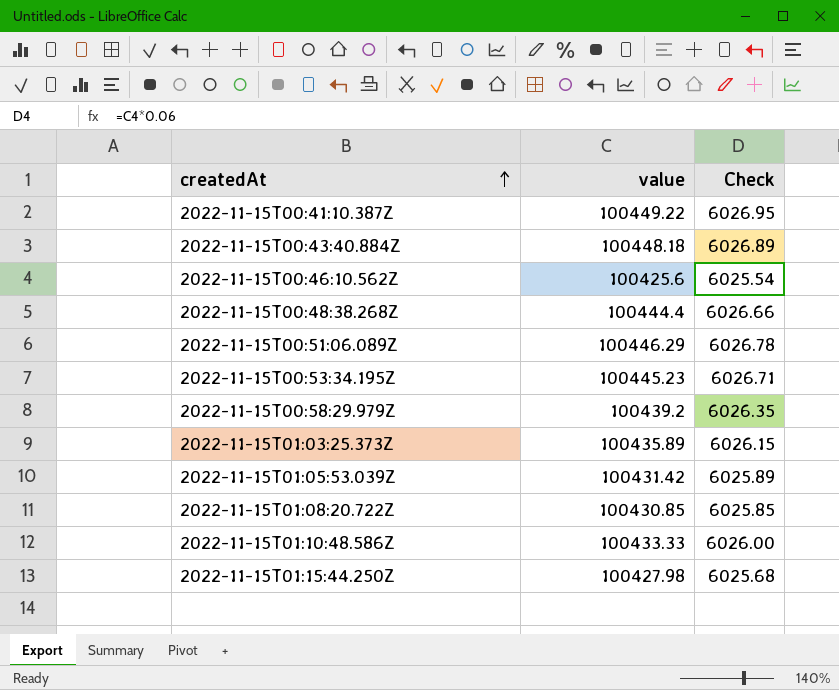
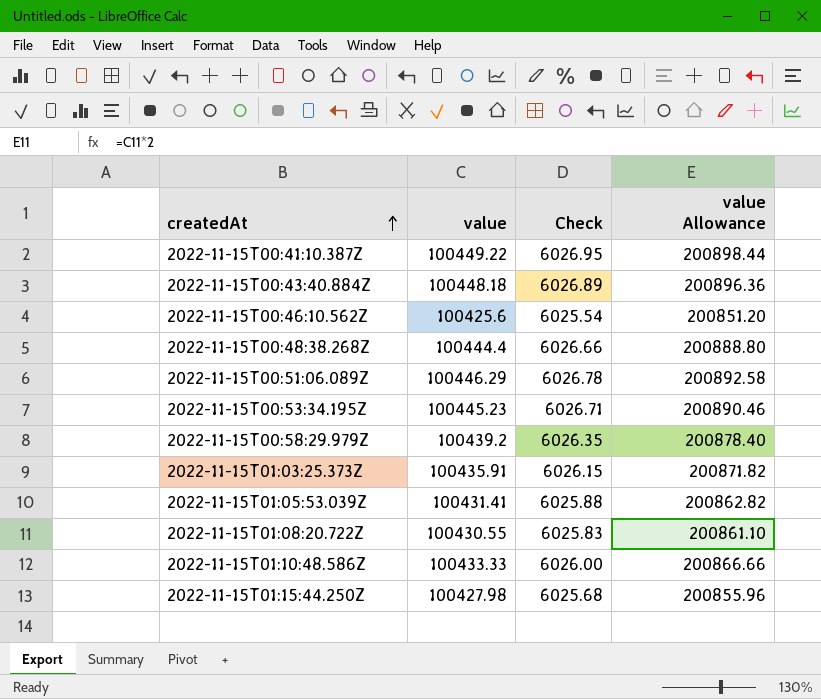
column value Allowance | formula: none -> [value] * 2
2022-11-15T01:03:25.373Z | value: 100435.89 -> 100435.91
2022-11-15T01:05:53.039Z | value: 100431.42 -> 100431.41
2022-11-15T01:05:53.039Z | Check: 6025.89 -> 6025.88
2022-11-15T01:08:20.722Z | value: 100430.85 -> 100430.55
2022-11-15T01:08:20.722Z | Check: 6025.85 -> 6025.83

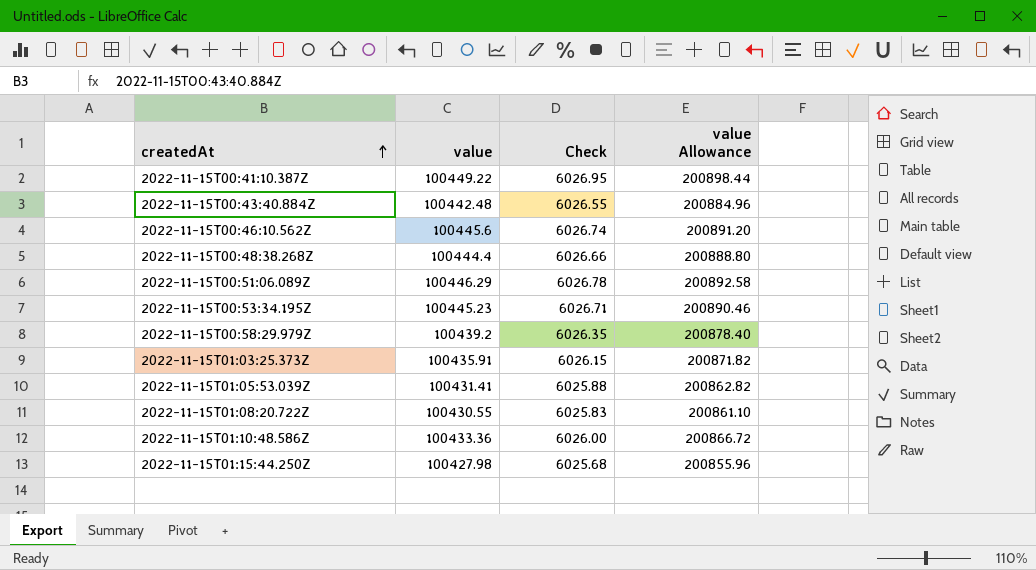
2022-11-15T00:43:40.884Z | value: 100448.18 -> 100442.48
2022-11-15T00:43:40.884Z | Check: 6026.89 -> 6026.55
2022-11-15T00:43:40.884Z | value Allowance: 200896.36 -> 200884.96
2022-11-15T00:46:10.562Z | value: 100425.6 -> 100445.6
2022-11-15T00:46:10.562Z | Check: 6025.54 -> 6026.74
2022-11-15T00:46:10.562Z | value Allowance: 200851.20 -> 200891.20
2022-11-15T01:10:48.586Z | value: 100433.33 -> 100433.36
2022-11-15T01:10:48.586Z | value Allowance: 200866.66 -> 200866.72

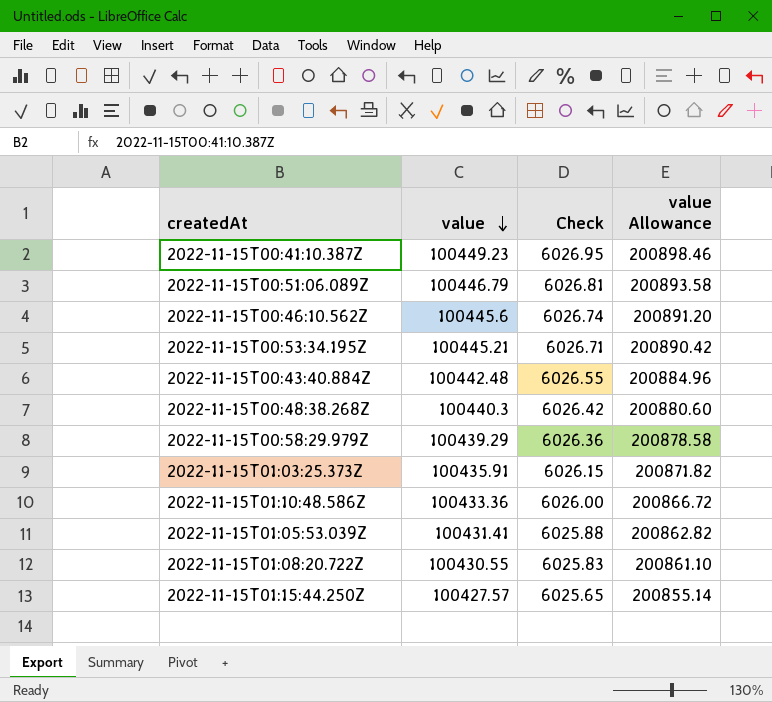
row order: createdAt ascending -> value descending
2022-11-15T00:41:10.387Z | value: 100449.22 -> 100449.23
2022-11-15T00:41:10.387Z | value Allowance: 200898.44 -> 200898.46
2022-11-15T00:51:06.089Z | value: 100446.29 -> 100446.79
2022-11-15T00:51:06.089Z | Check: 6026.78 -> 6026.81
2022-11-15T00:51:06.089Z | value Allowance: 200892.58 -> 200893.58
2022-11-15T00:53:34.195Z | value: 100445.23 -> 100445.21
2022-11-15T00:53:34.195Z | value Allowance: 200890.46 -> 200890.42
2022-11-15T00:48:38.268Z | value: 100444.4 -> 100440.3
2022-11-15T00:48:38.268Z | Check: 6026.66 -> 6026.42
2022-11-15T00:48:38.268Z | value Allowance: 200888.80 -> 200880.60
2022-11-15T00:58:29.979Z | value: 100439.2 -> 100439.29
2022-11-15T00:58:29.979Z | Check: 6026.35 -> 6026.36
2022-11-15T00:58:29.979Z | value Allowance: 200878.40 -> 200878.58
2022-11-15T01:15:44.250Z | value: 100427.98 -> 100427.57
2022-11-15T01:15:44.250Z | Check: 6025.68 -> 6025.65
2022-11-15T01:15:44.250Z | value Allowance: 200855.96 -> 200855.14

